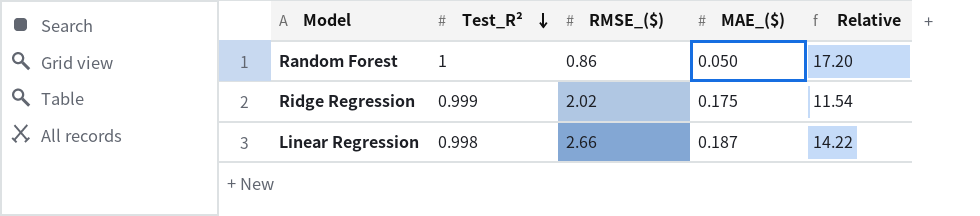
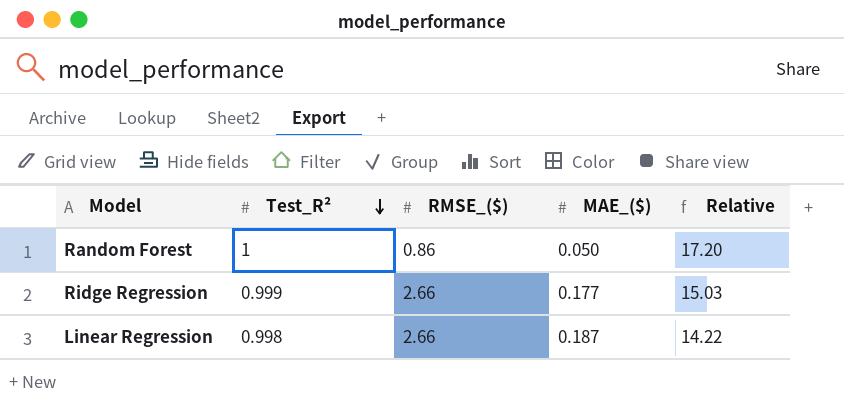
Ridge Regression | RMSE_($): 2.02 -> 2.66
Ridge Regression | MAE_($): 0.175 -> 0.177
Ridge Regression | Relative: 11.54 -> 15.03

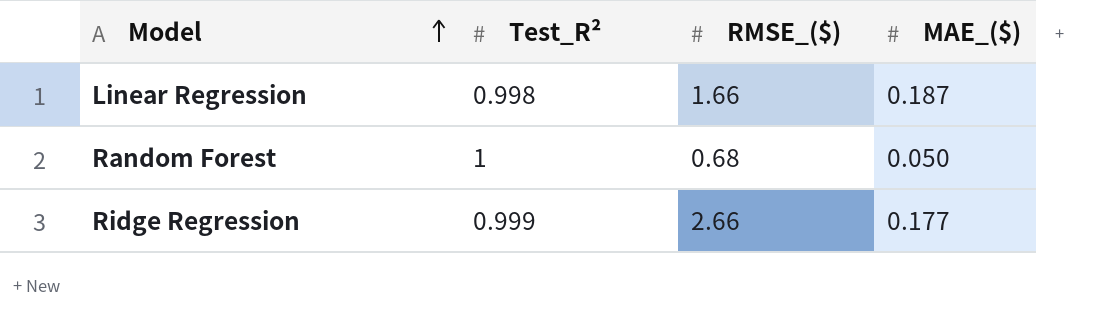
row order: Test_R² descending -> Model ascending
column Relative | formula: [RMSE_($)] / [MAE_($)] -> none
Linear Regression | RMSE_($): 2.66 -> 1.66
Random Forest | RMSE_($): 0.86 -> 0.68

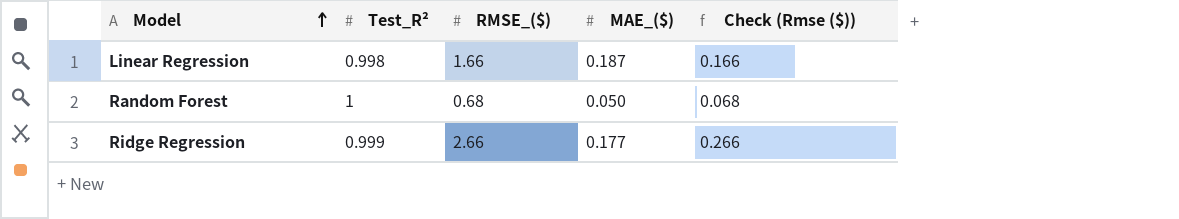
column Check (Rmse ($)) | formula: none -> [RMSE_($)] * 0.1

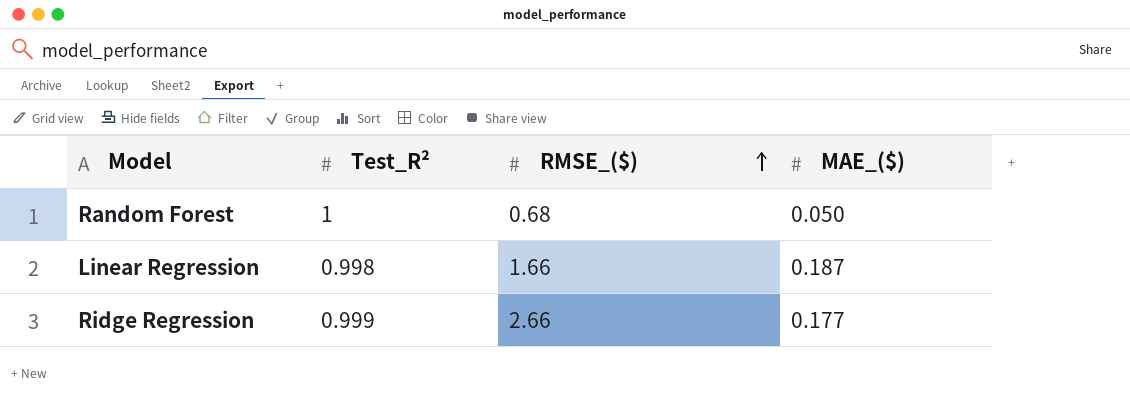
row order: Model ascending -> RMSE_($) ascending
column Check (Rmse ($)) | formula: [RMSE_($)] * 0.1 -> none

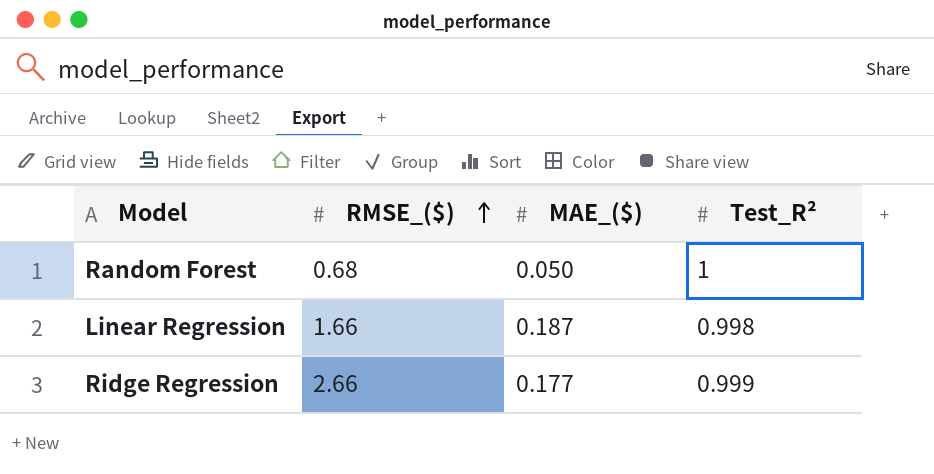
column Test_R² | position: 2 -> 4

